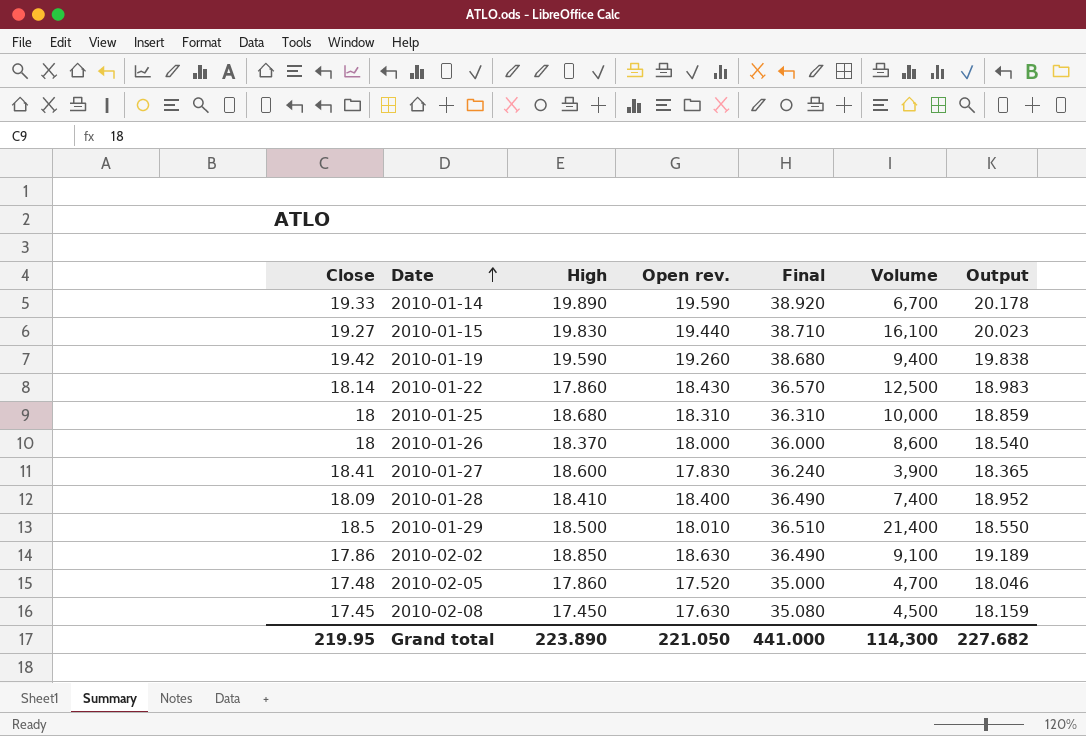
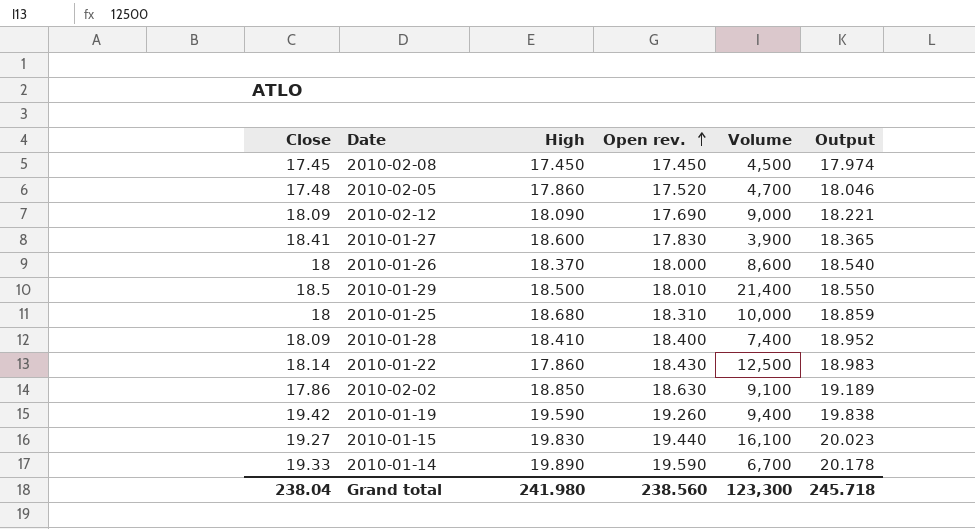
row order: Date ascending -> Open rev. ascending
column Final | formula: [Close] + [Open rev.] -> none
2010-02-08 | Open rev.: 17.630 -> 17.450
2010-02-08 | Output: 18.159 -> 17.974
row 2010-02-12: none -> 18.09 | 18.090 | 17.690 | 9,000 | 18.221
Grand total | Close: 219.95 -> 238.04
Grand total | High: 223.890 -> 241.980
Grand total | Open rev.: 221.050 -> 238.560
Grand total | Volume: 114,300 -> 123,300
Grand total | Output: 227.682 -> 245.718

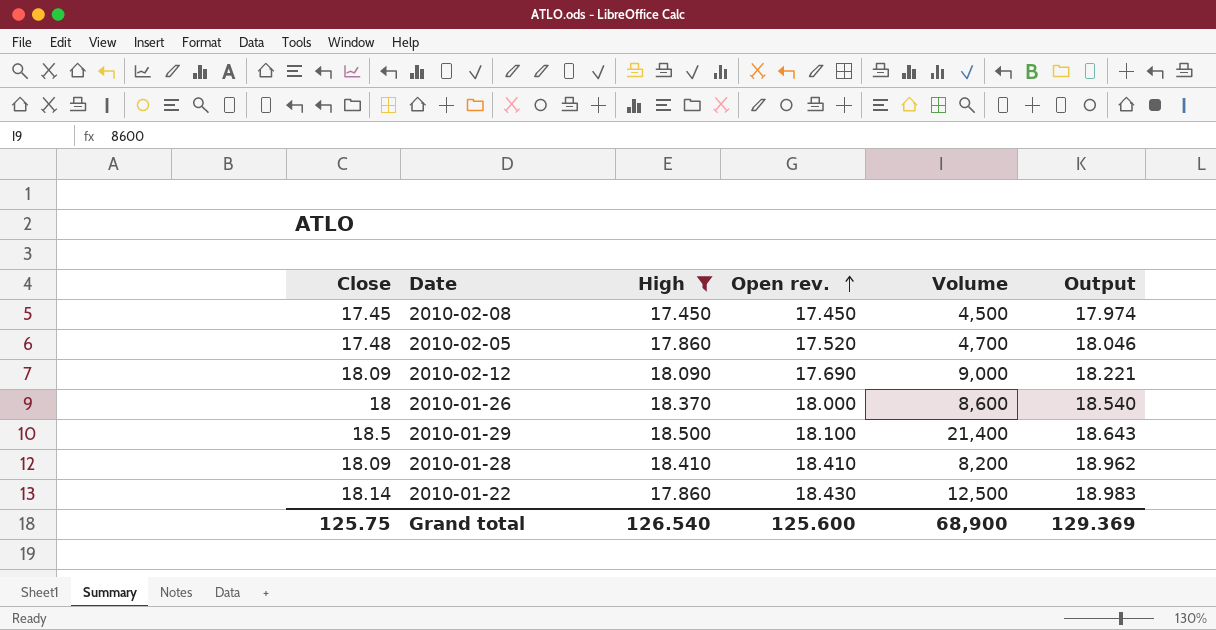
filter: none -> High <= 18.500
2010-01-29 | Open rev.: 18.010 -> 18.100
2010-01-29 | Output: 18.550 -> 18.643
2010-01-28 | Open rev.: 18.400 -> 18.410
2010-01-28 | Volume: 7,400 -> 8,200
2010-01-28 | Output: 18.952 -> 18.962
Grand total | Close: 238.04 -> 125.75
Grand total | High: 241.980 -> 126.540
Grand total | Open rev.: 238.560 -> 125.600
Grand total | Volume: 123,300 -> 68,900
Grand total | Output: 245.718 -> 129.369

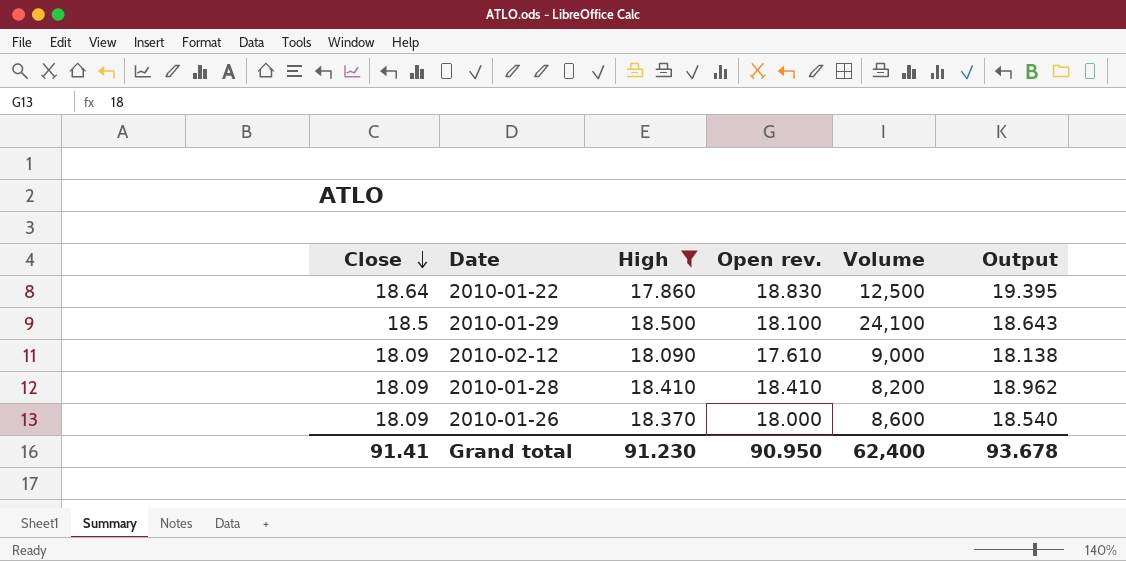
row order: Open rev. ascending -> Close descending
row 2010-02-08: 17.45 | 17.450 | 17.450 | 4,500 | 17.974 -> none
row 2010-02-05: 17.48 | 17.860 | 17.520 | 4,700 | 18.046 -> none
2010-01-22 | Close: 18.14 -> 18.64
2010-01-22 | Open rev.: 18.430 -> 18.830
2010-01-22 | Output: 18.983 -> 19.395
2010-01-29 | Volume: 21,400 -> 24,100
2010-02-12 | Open rev.: 17.690 -> 17.610
2010-02-12 | Output: 18.221 -> 18.138
2010-01-26 | Close: 18 -> 18.09
Grand total | Close: 125.75 -> 91.41
Grand total | High: 126.540 -> 91.230
Grand total | Open rev.: 125.600 -> 90.950
Grand total | Volume: 68,900 -> 62,400
Grand total | Output: 129.369 -> 93.678

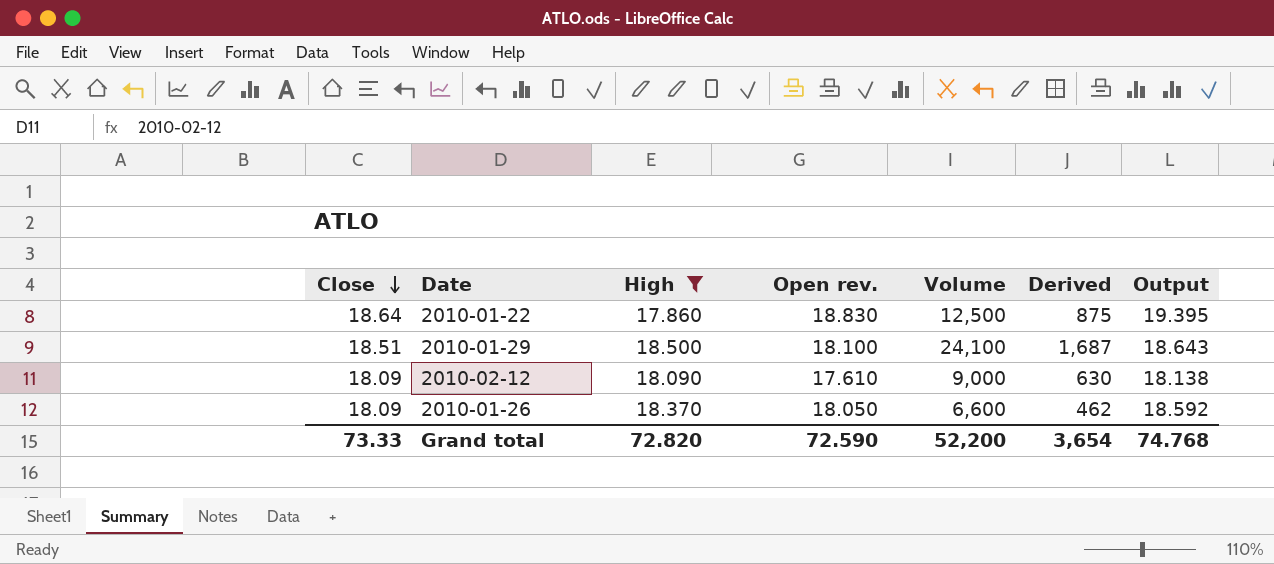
column Derived | formula: none -> [Volume] * 0.07
row 2010-01-28: 18.09 | 18.410 | 18.410 | 8,200 | 18.962 -> none
2010-01-29 | Close: 18.5 -> 18.51
2010-01-26 | Open rev.: 18.000 -> 18.050
2010-01-26 | Volume: 8,600 -> 6,600
2010-01-26 | Output: 18.540 -> 18.592
Grand total | Close: 91.41 -> 73.33
Grand total | High: 91.230 -> 72.820
Grand total | Open rev.: 90.950 -> 72.590
Grand total | Volume: 62,400 -> 52,200
Grand total | Output: 93.678 -> 74.768

